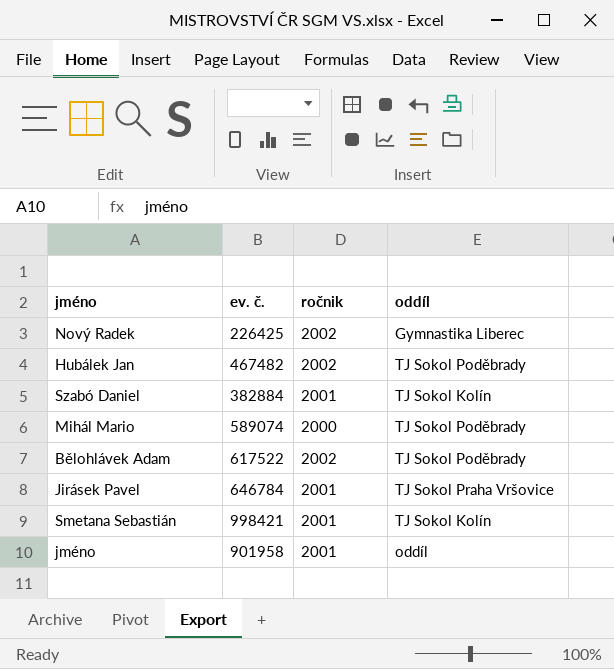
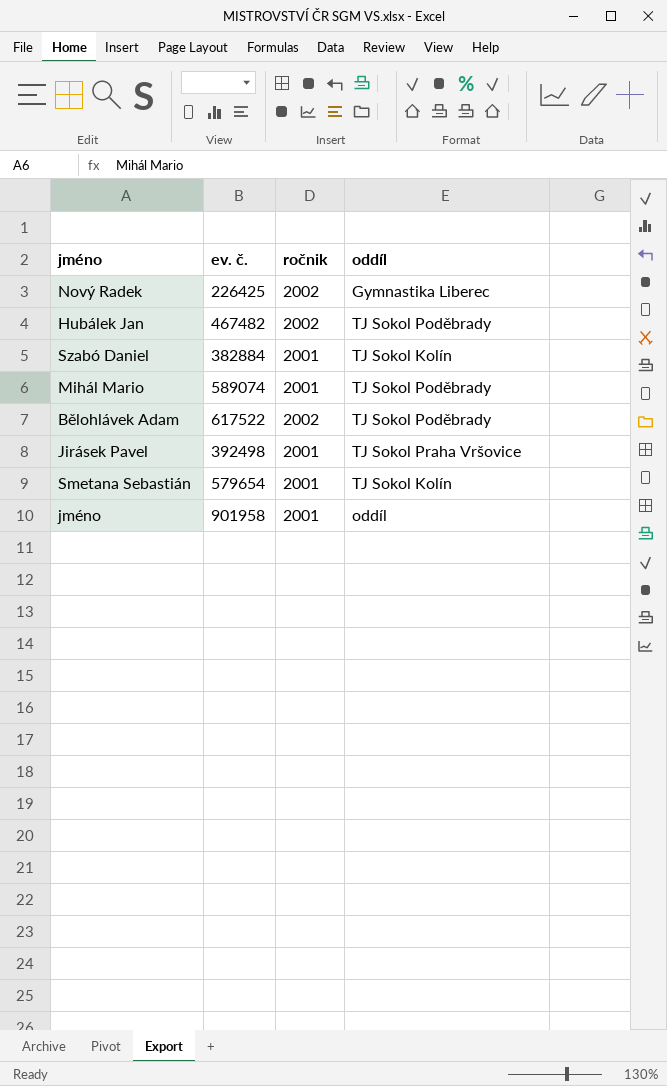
Mihál Mario | ročnik: 2000 -> 2001
Jirásek Pavel | ev. č.: 646784 -> 392498
Smetana Sebastián | ev. č.: 998421 -> 579654

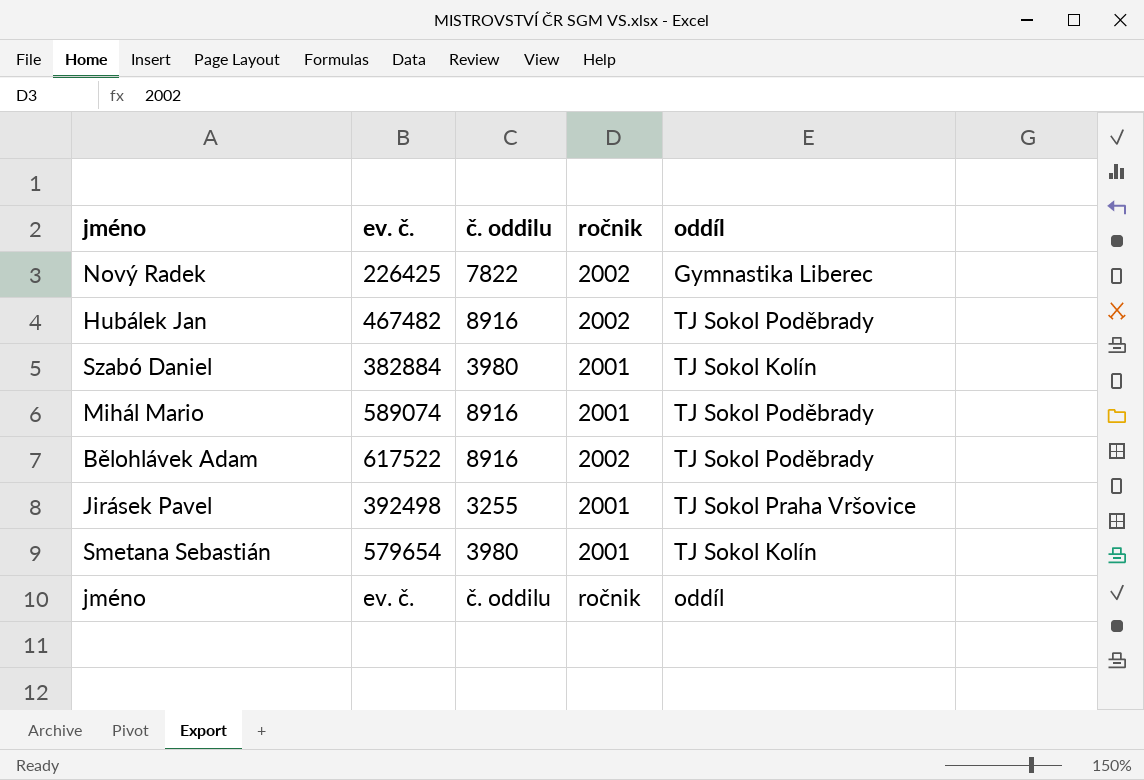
column č. oddilu | position: none -> 3
jméno | ev. č.: 901958 -> ev. č.
jméno | ročnik: 2001 -> ročnik

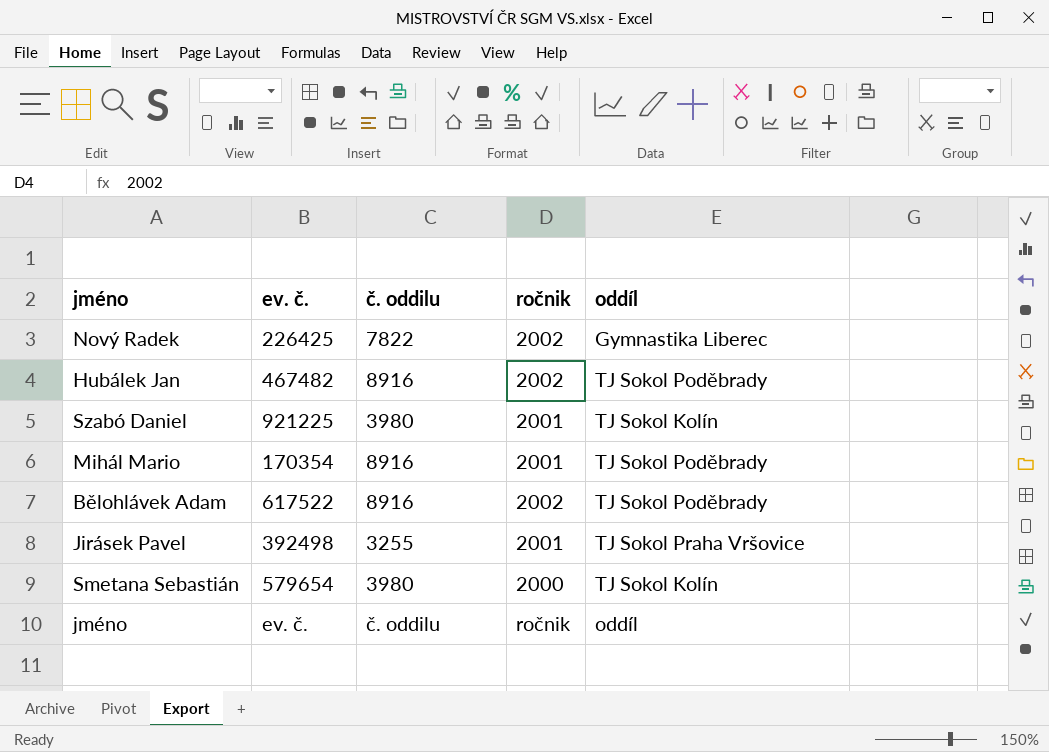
Szabó Daniel | ev. č.: 382884 -> 921225
Mihál Mario | ev. č.: 589074 -> 170354
Smetana Sebastián | ročnik: 2001 -> 2000

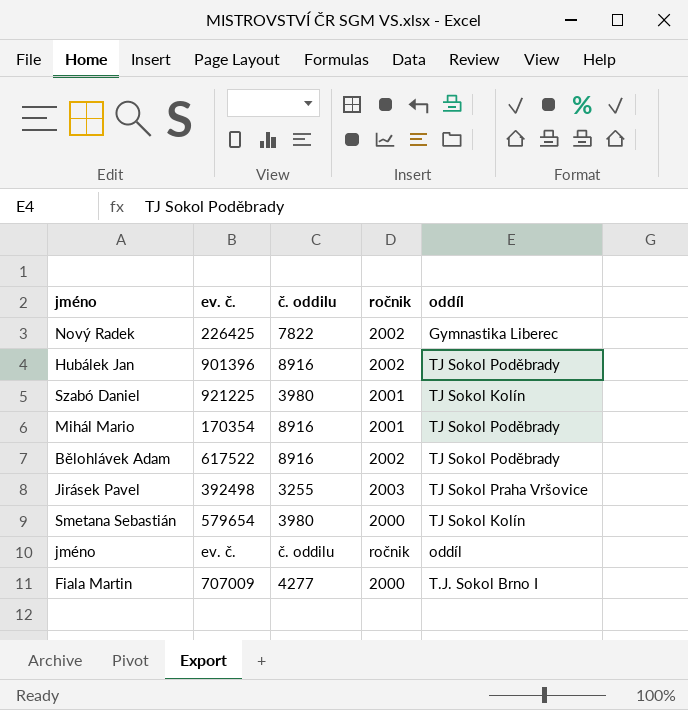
Hubálek Jan | ev. č.: 467482 -> 901396
Jirásek Pavel | ročnik: 2001 -> 2003
row Fiala Martin: none -> 707009 | 4277 | 2000 | T.J. Sokol Brno I

